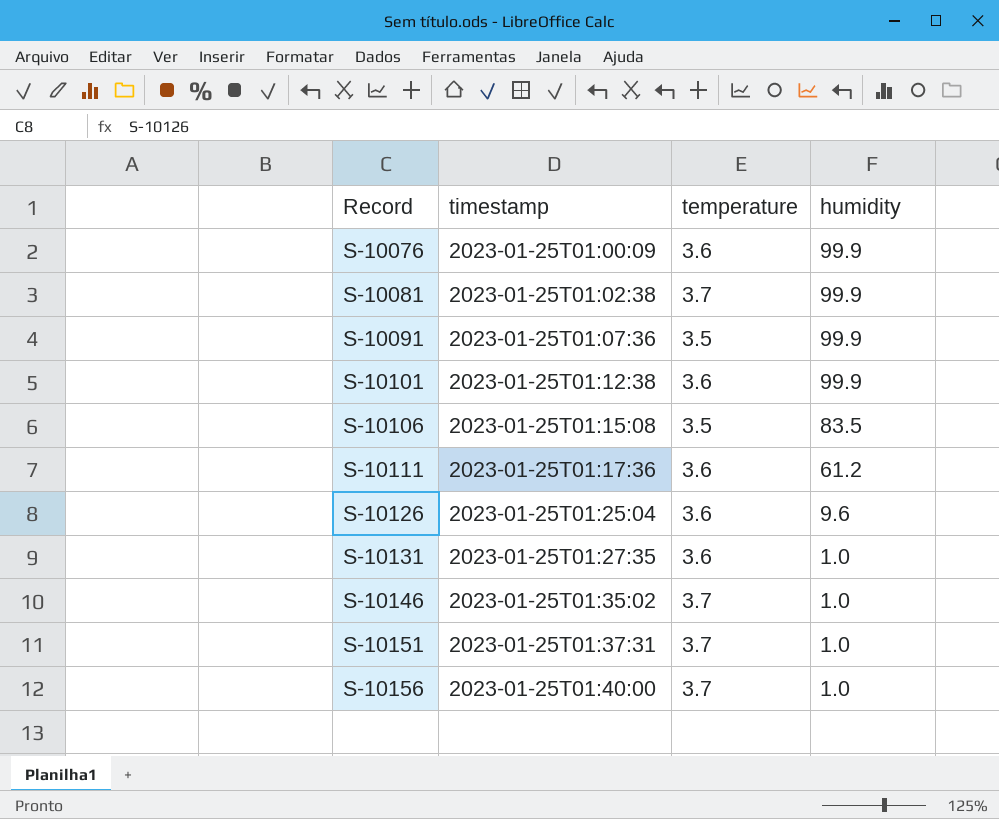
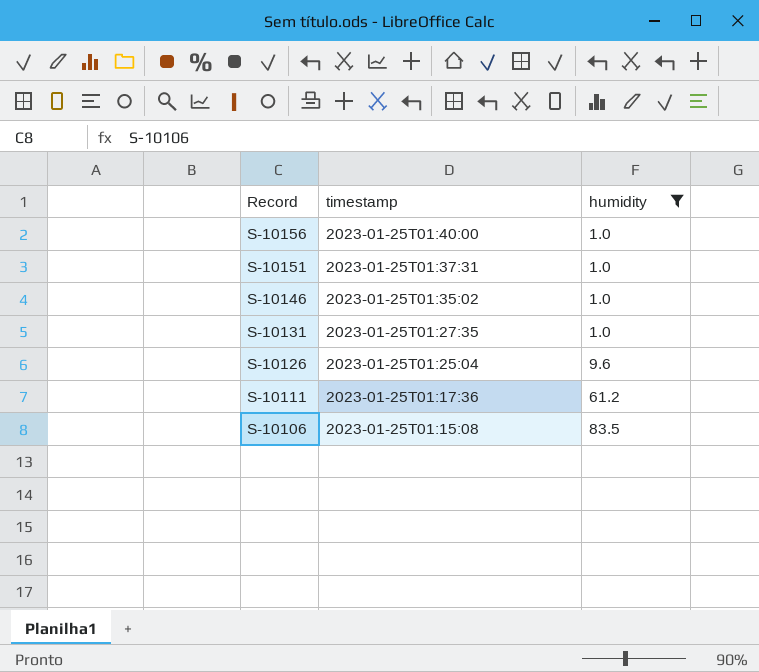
filter: none -> humidity != 99.9
row order: Record ascending -> Record descending
column temperature | position: 3 -> none

